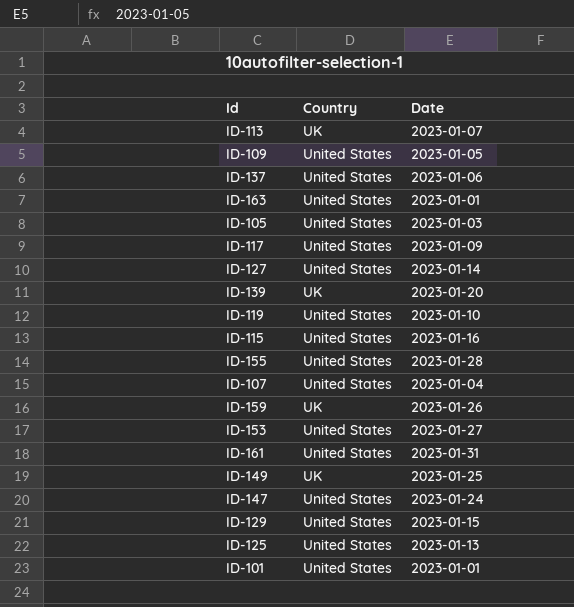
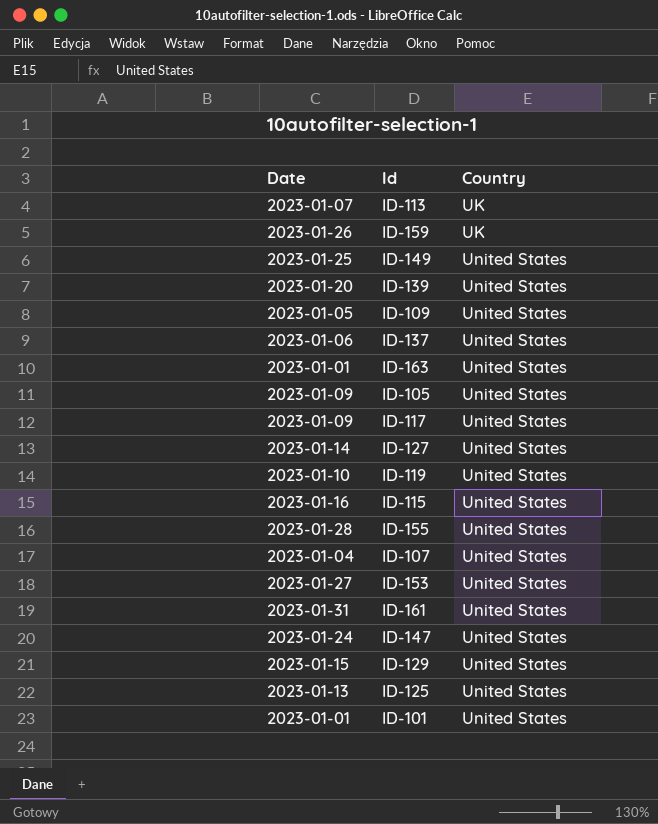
row order: none -> Country ascending
column Date | position: 3 -> 1
ID-149 | Country: UK -> United States
ID-139 | Country: UK -> United States
ID-105 | Date: 2023-01-03 -> 2023-01-09

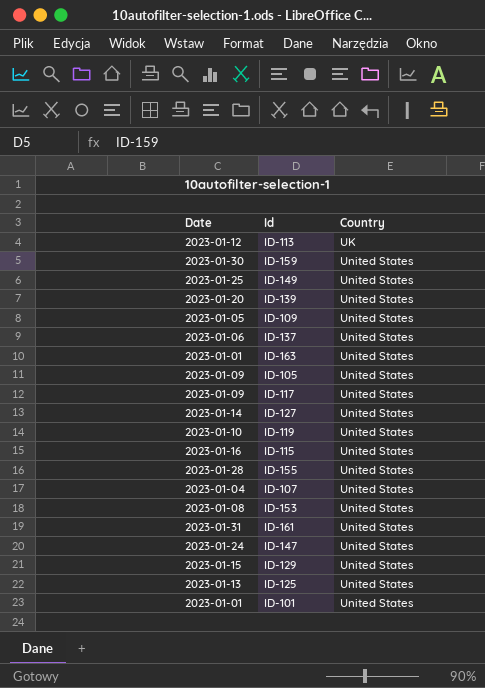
ID-113 | Date: 2023-01-07 -> 2023-01-12
ID-159 | Date: 2023-01-26 -> 2023-01-30
ID-159 | Country: UK -> United States
ID-153 | Date: 2023-01-27 -> 2023-01-08

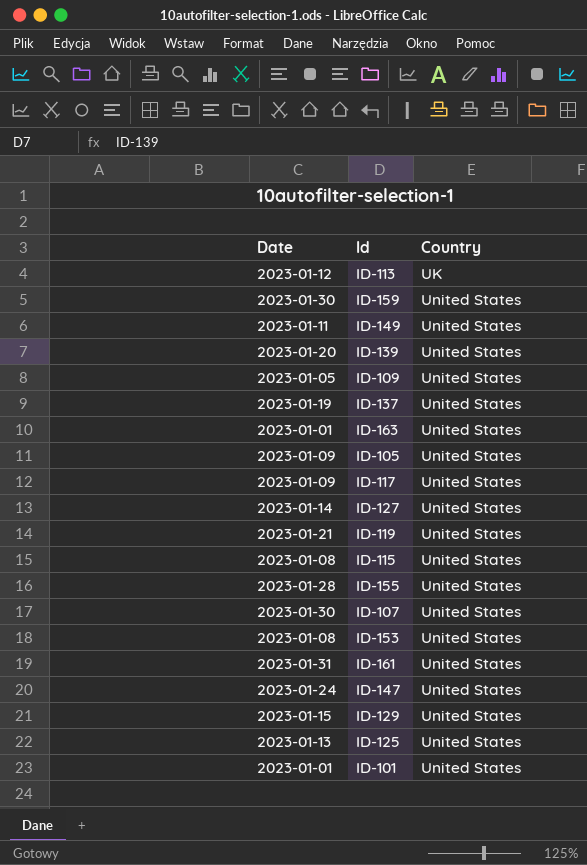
ID-149 | Date: 2023-01-25 -> 2023-01-11
ID-137 | Date: 2023-01-06 -> 2023-01-19
ID-119 | Date: 2023-01-10 -> 2023-01-21
ID-115 | Date: 2023-01-16 -> 2023-01-08
ID-107 | Date: 2023-01-04 -> 2023-01-30

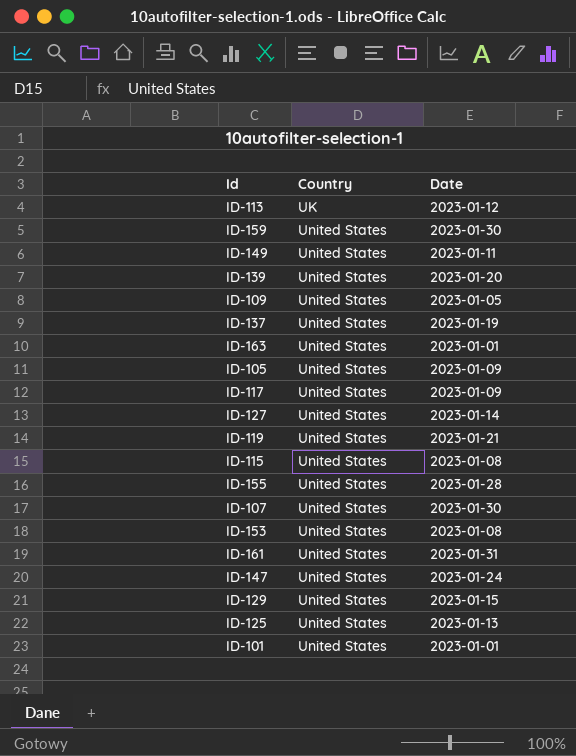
column Date | position: 1 -> 3

